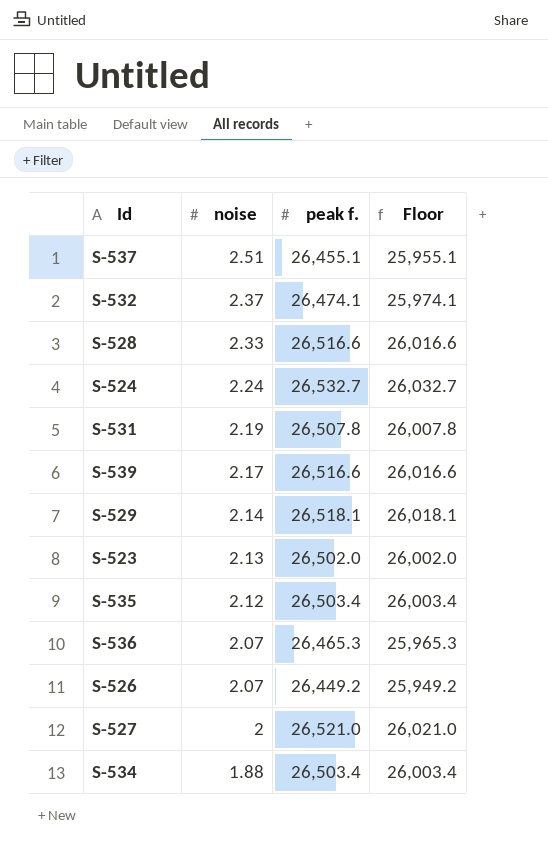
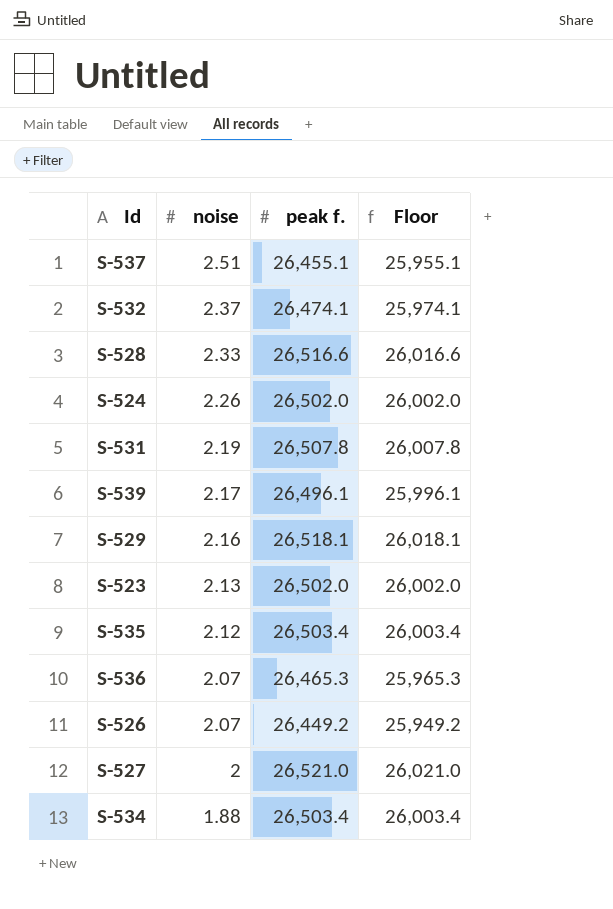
S-524 | noise: 2.24 -> 2.26
S-524 | peak f.: 26,532.7 -> 26,502.0
S-524 | Floor: 26,032.7 -> 26,002.0
S-539 | peak f.: 26,516.6 -> 26,496.1
S-539 | Floor: 26,016.6 -> 25,996.1
S-529 | noise: 2.14 -> 2.16

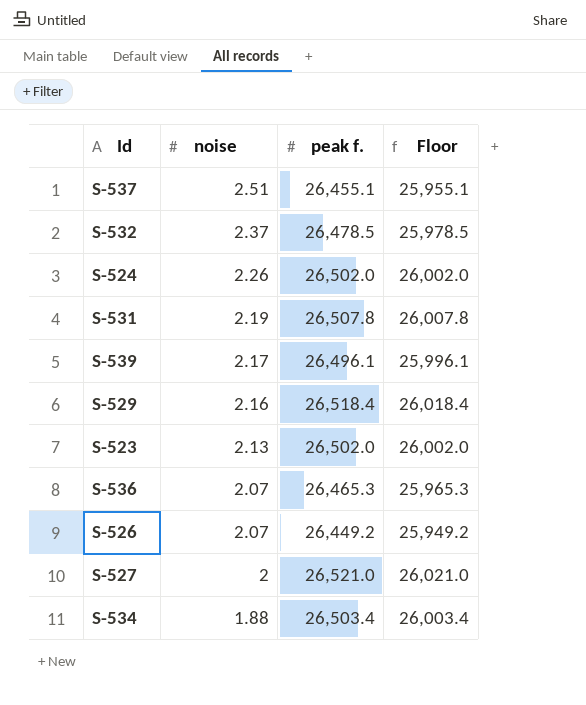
row S-528: 2.33 | 26,516.6 | 26,016.6 -> none
row S-535: 2.12 | 26,503.4 | 26,003.4 -> none
S-532 | peak f.: 26,474.1 -> 26,478.5
S-532 | Floor: 25,974.1 -> 25,978.5
S-529 | peak f.: 26,518.1 -> 26,518.4
S-529 | Floor: 26,018.1 -> 26,018.4

